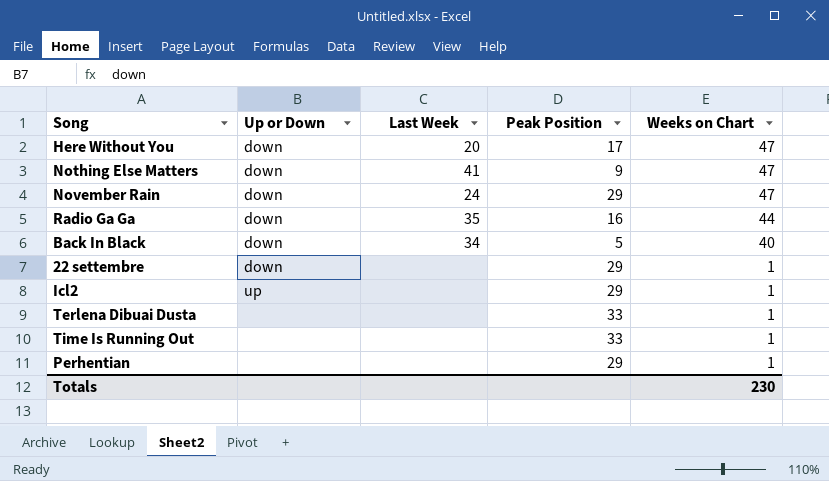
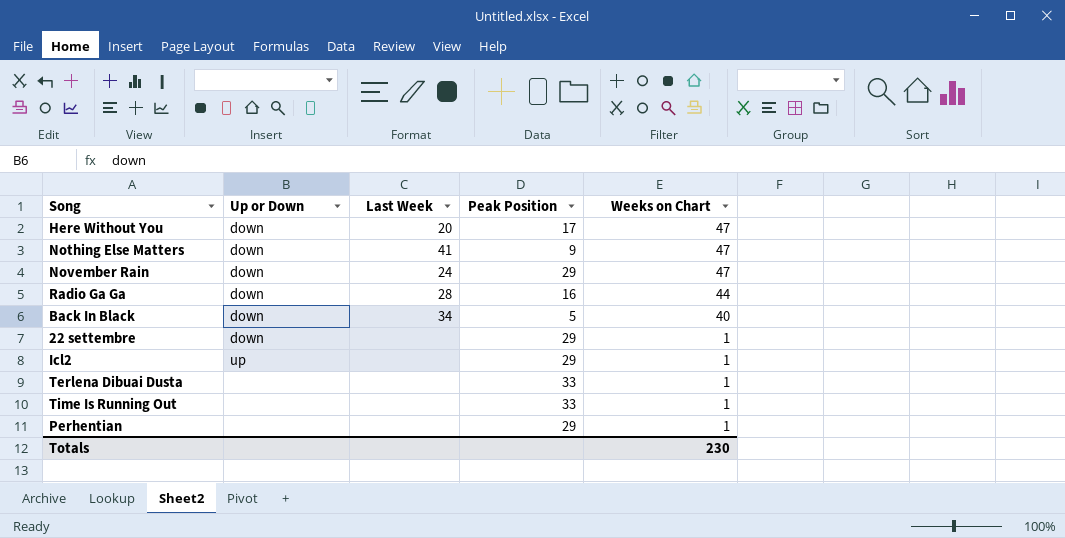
Radio Ga Ga | Last Week: 35 -> 28

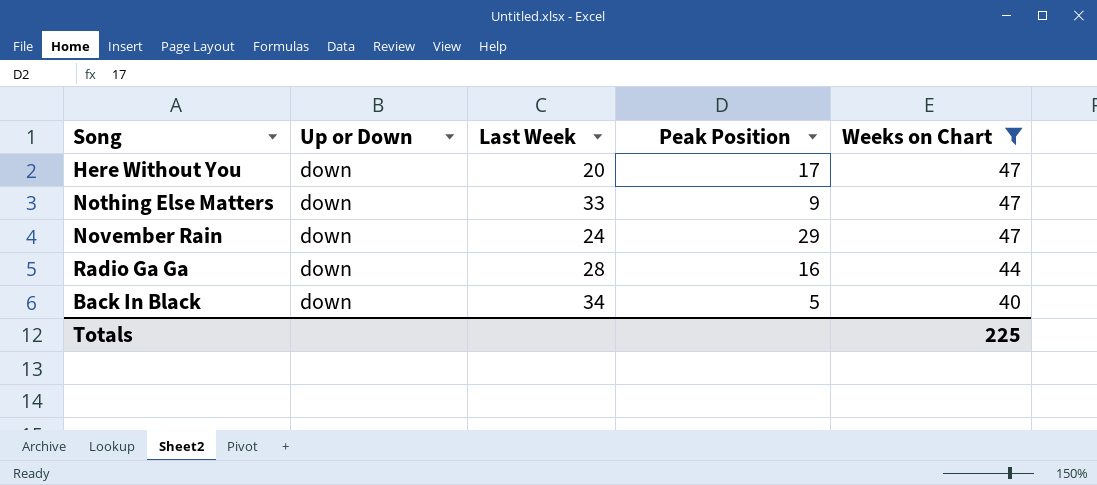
filter: none -> Weeks on Chart != 1
Nothing Else Matters | Last Week: 41 -> 33
Totals | Weeks on Chart: 230 -> 225

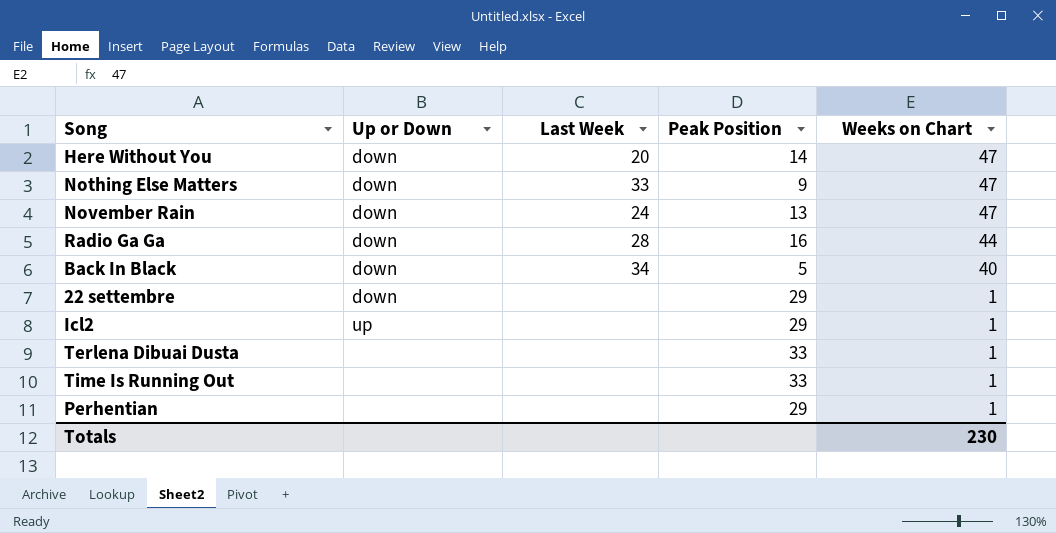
filter: Weeks on Chart != 1 -> none
Here Without You | Peak Position: 17 -> 14
November Rain | Peak Position: 29 -> 13
Totals | Weeks on Chart: 225 -> 230

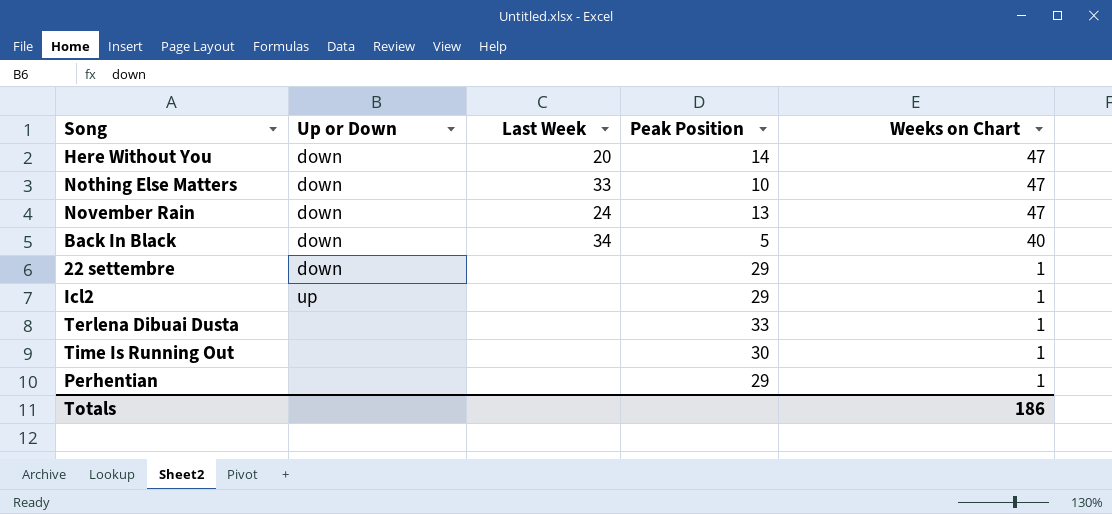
row Radio Ga Ga: down | 28 | 16 | 44 -> none
Nothing Else Matters | Peak Position: 9 -> 10
Time Is Running Out | Peak Position: 33 -> 30
Totals | Weeks on Chart: 230 -> 186

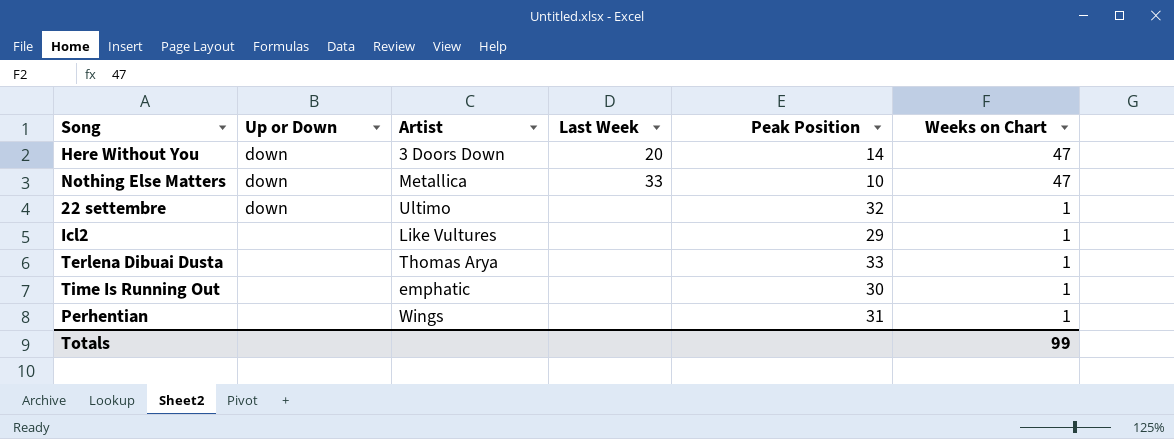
column Artist | position: none -> 3
row November Rain: down | 24 | 13 | 47 -> none
row Back In Black: down | 34 | 5 | 40 -> none
22 settembre | Peak Position: 29 -> 32
Icl2 | Up or Down: up -> none
Perhentian | Peak Position: 29 -> 31
Totals | Weeks on Chart: 186 -> 99

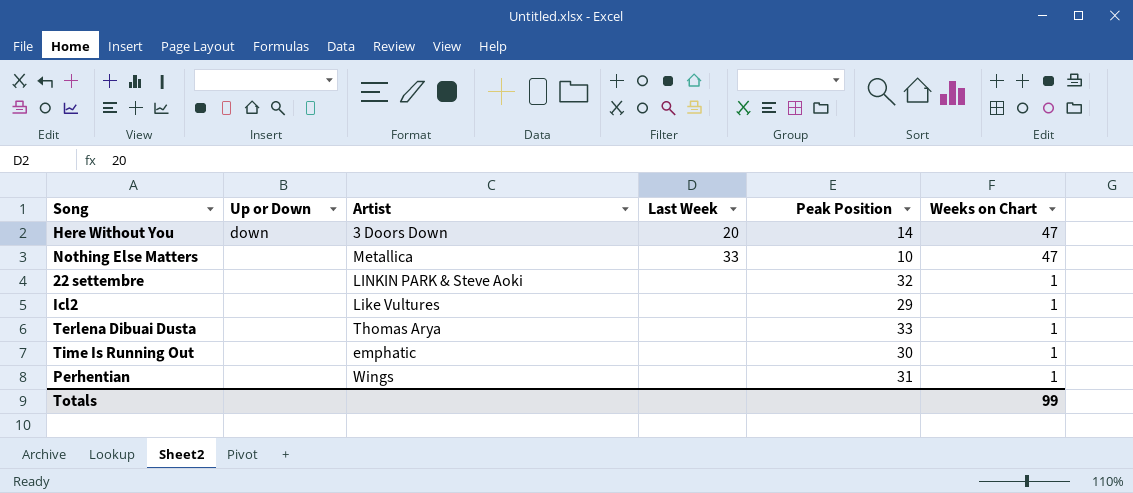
Nothing Else Matters | Up or Down: down -> none
22 settembre | Up or Down: down -> none
22 settembre | Artist: Ultimo -> LINKIN PARK & Steve Aoki

